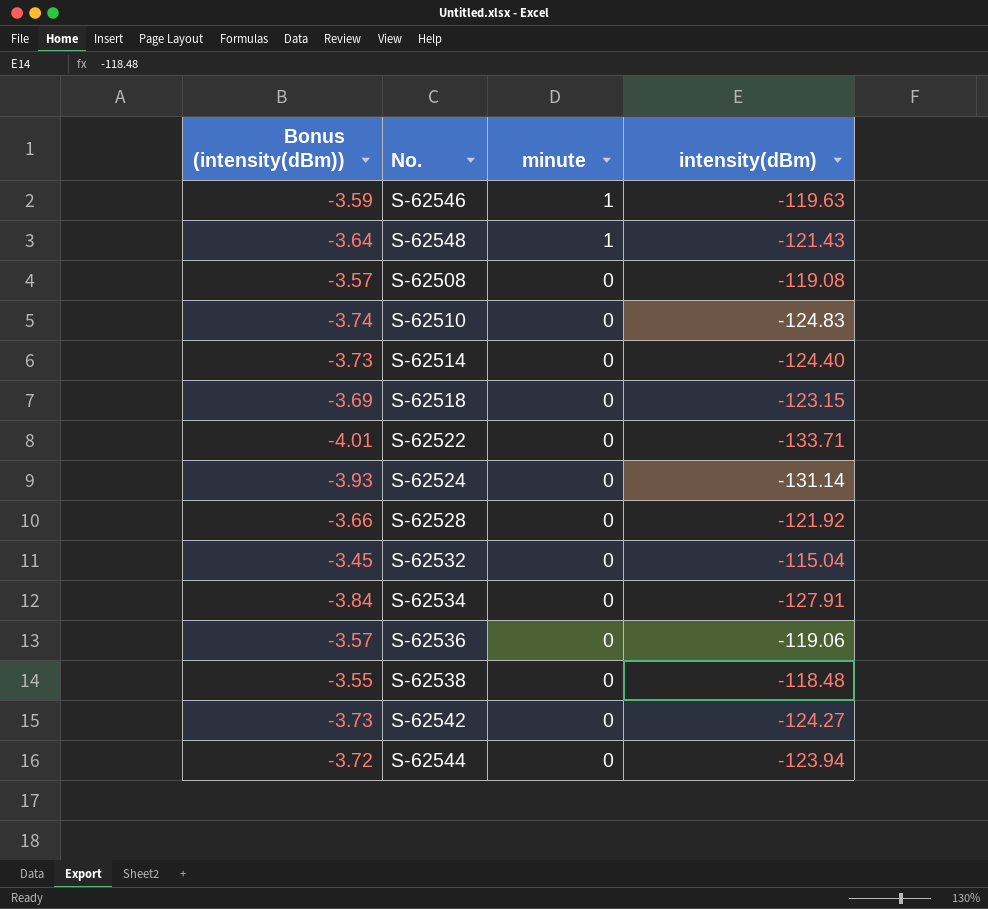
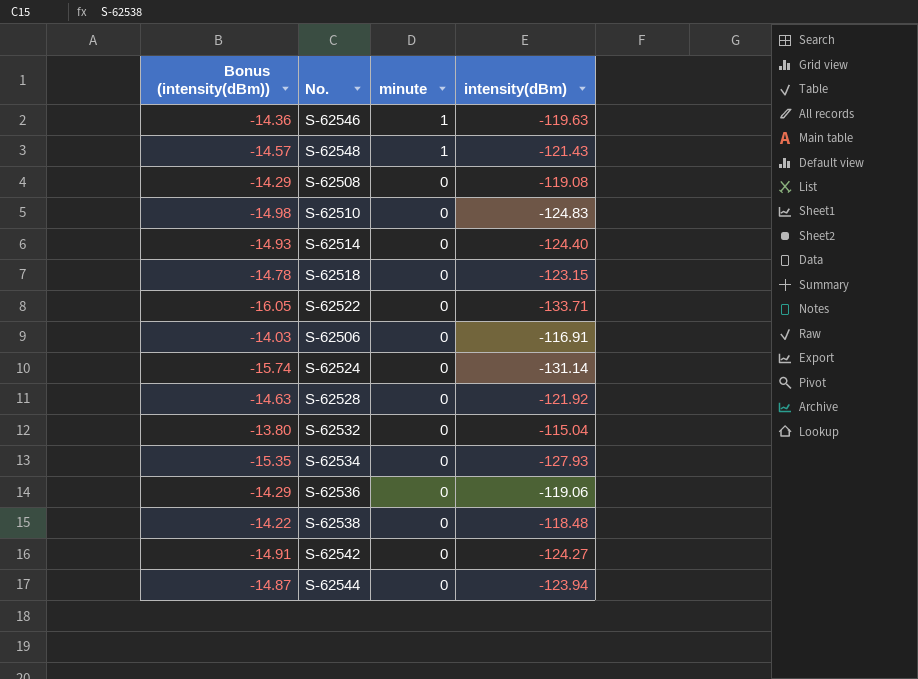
column Bonus (intensity(dBm)) | formula: [intensity(dBm)] * 0.03 -> [intensity(dBm)] * 0.12
row S-62506: none -> -14.03 | 0 | -116.91
S-62534 | intensity(dBm): -127.91 -> -127.93

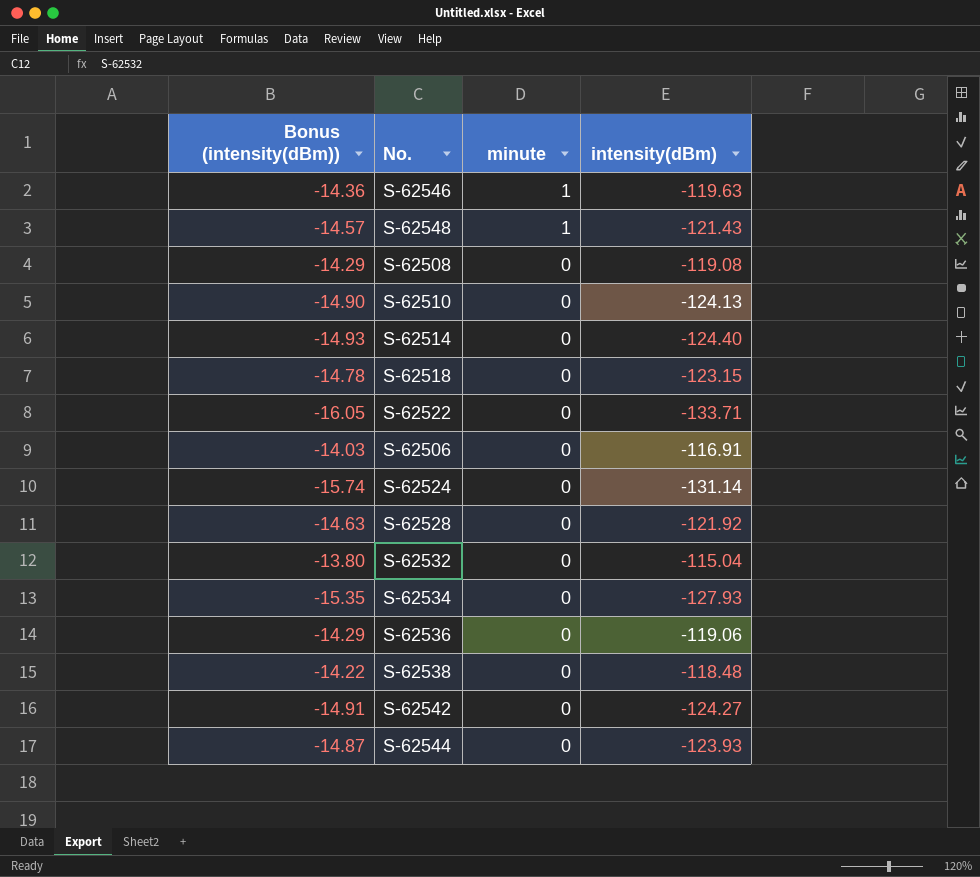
S-62510 | Bonus (intensity(dBm)): -14.98 -> -14.90
S-62510 | intensity(dBm): -124.83 -> -124.13
S-62544 | intensity(dBm): -123.94 -> -123.93

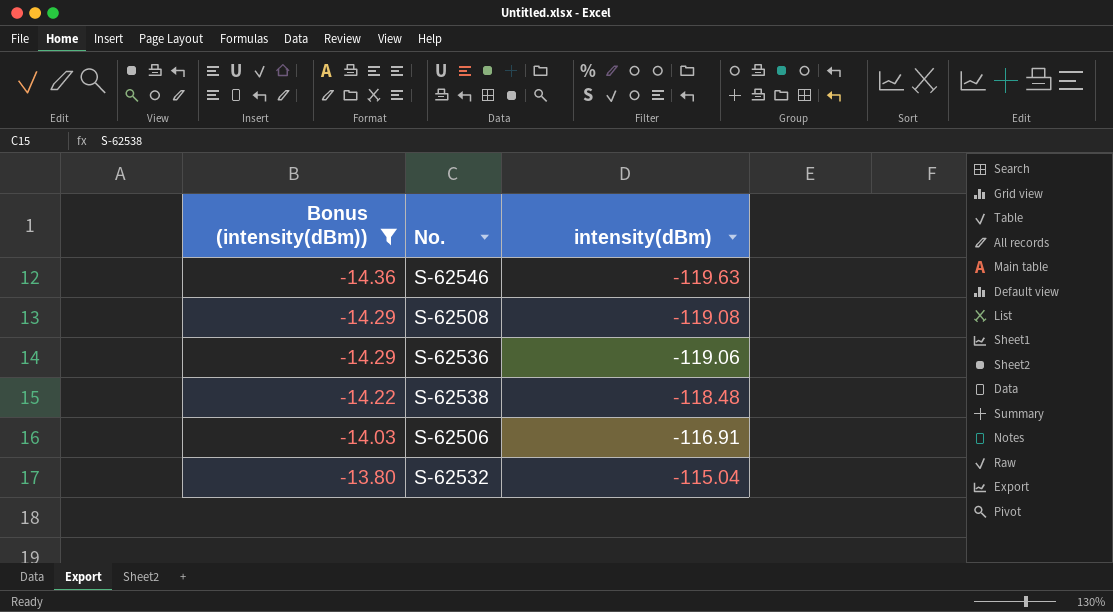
filter: none -> Bonus (intensity(dBm)) >= -14.36
row order: minute descending -> Bonus (intensity(dBm)) ascending
column minute | position: 3 -> none

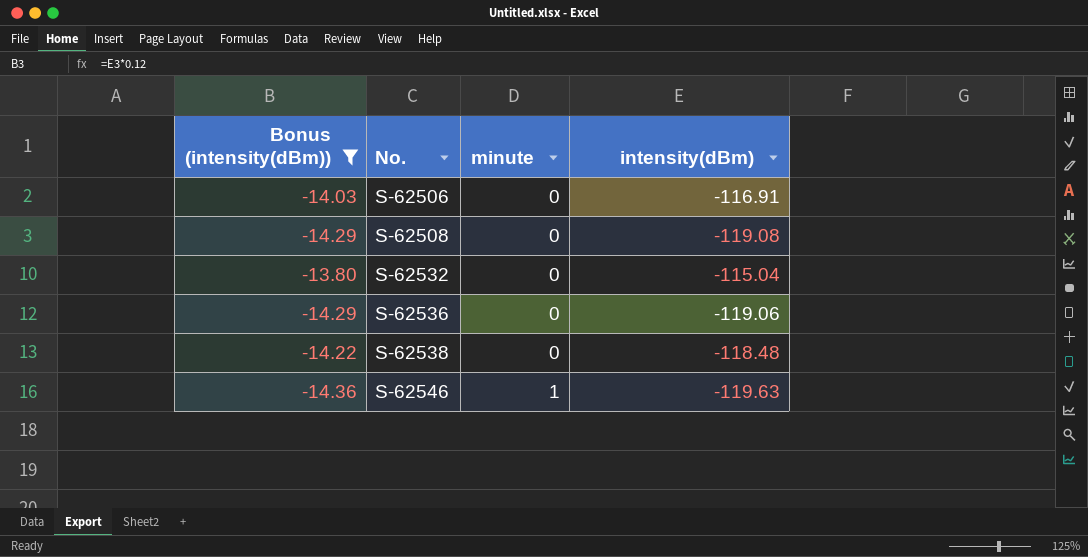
row order: Bonus (intensity(dBm)) ascending -> No. ascending
column minute | position: none -> 3

